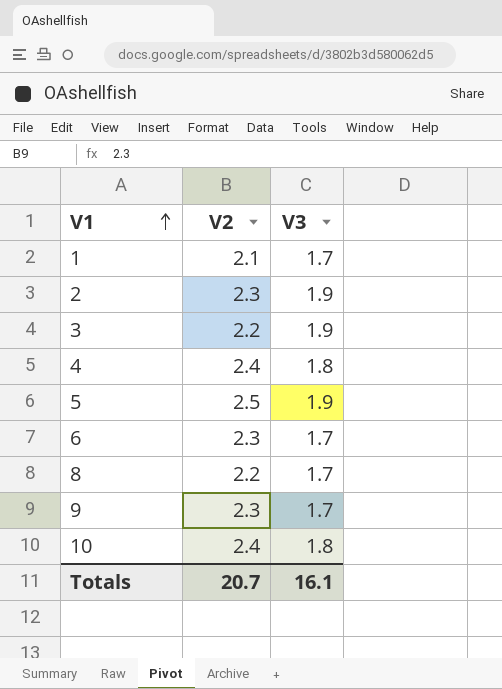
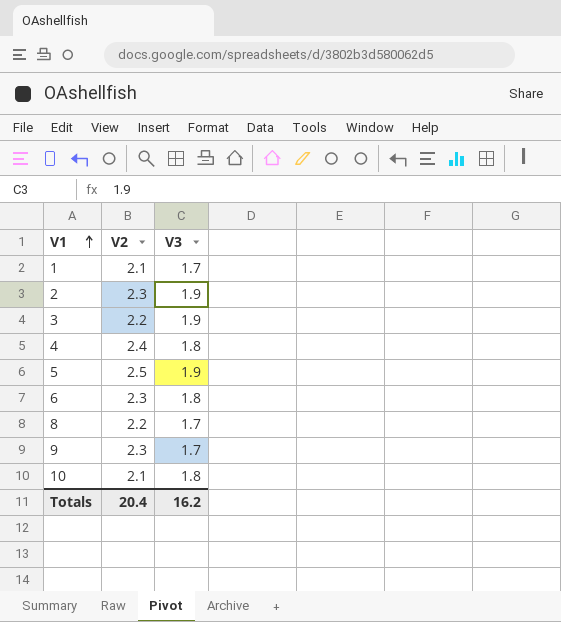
6 | V3: 1.7 -> 1.8
10 | V2: 2.4 -> 2.1
Totals | V2: 20.7 -> 20.4
Totals | V3: 16.1 -> 16.2

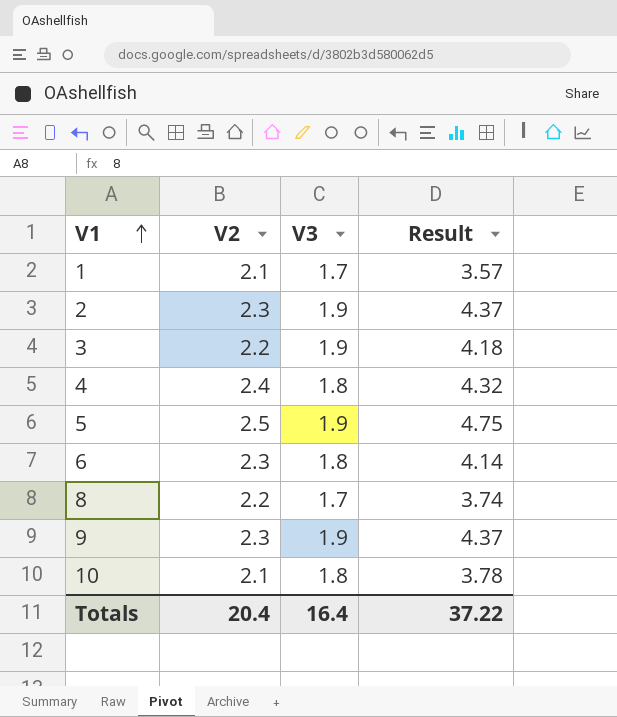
column Result | formula: none -> [V2] * [V3]
9 | V3: 1.7 -> 1.9
Totals | V3: 16.2 -> 16.4

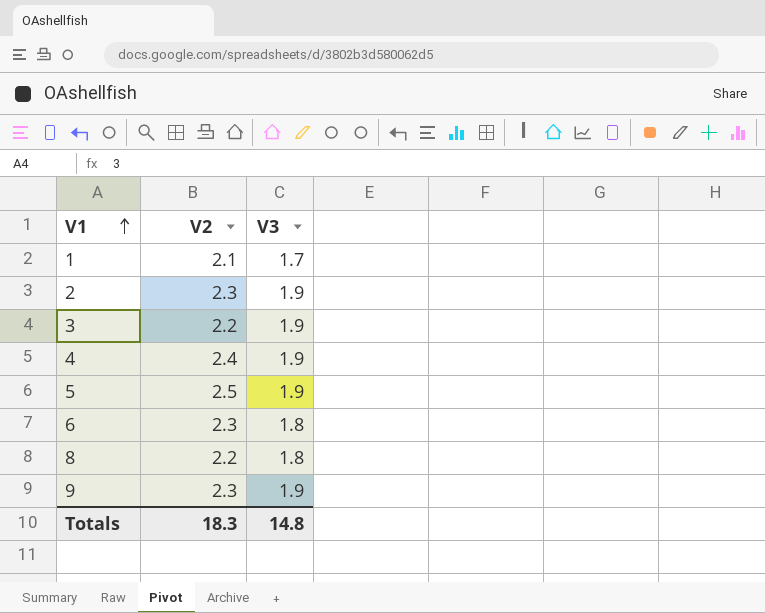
column Result | formula: [V2] * [V3] -> none
row 10: 2.1 | 1.8 | 3.78 -> none
4 | V3: 1.8 -> 1.9
8 | V3: 1.7 -> 1.8
Totals | V2: 20.4 -> 18.3
Totals | V3: 16.4 -> 14.8

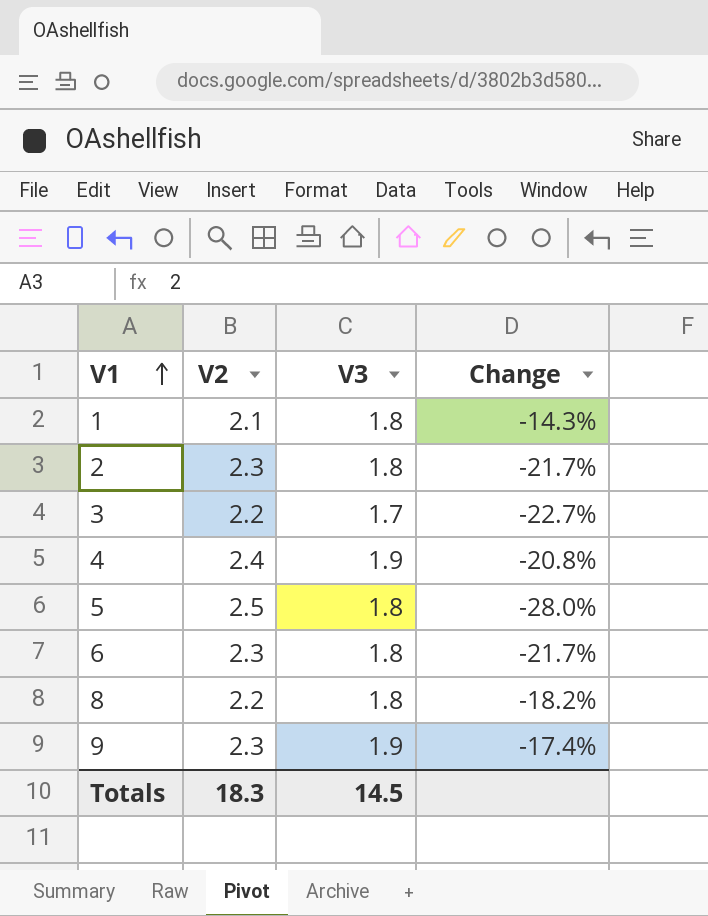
column Change | formula: none -> ([V3] - [V2]) / [V2]
1 | V3: 1.7 -> 1.8
2 | V3: 1.9 -> 1.8
3 | V3: 1.9 -> 1.7
5 | V3: 1.9 -> 1.8
Totals | V3: 14.8 -> 14.5

